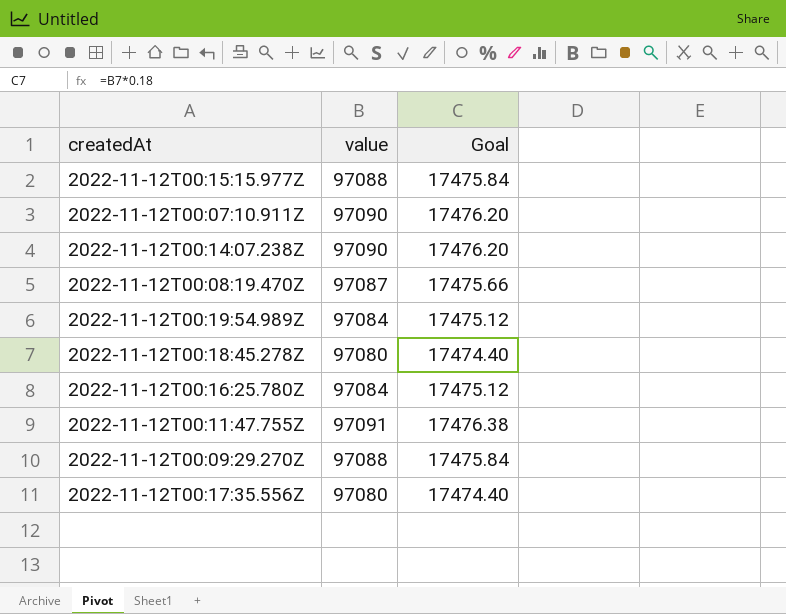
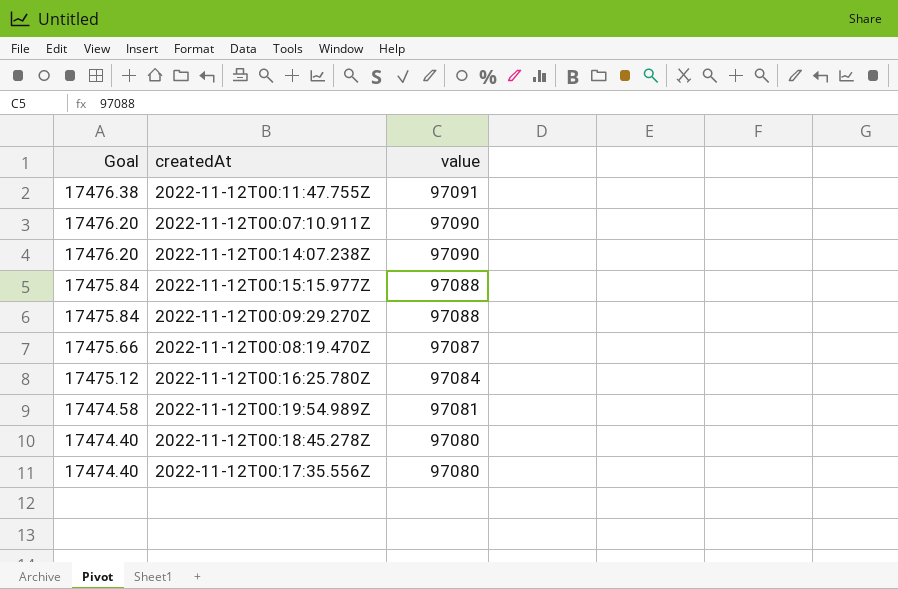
row order: none -> Goal descending
column Goal | position: 3 -> 1
2022-11-12T00:19:54.989Z | Goal: 17475.12 -> 17474.58
2022-11-12T00:19:54.989Z | value: 97084 -> 97081

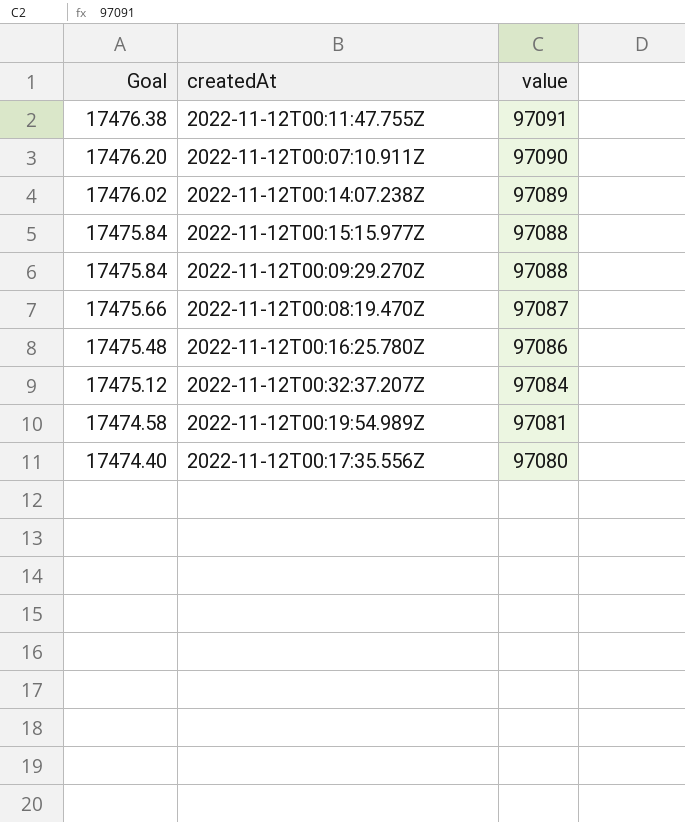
row 2022-11-12T00:18:45.278Z: 17474.40 | 97080 -> none
2022-11-12T00:14:07.238Z | Goal: 17476.20 -> 17476.02
2022-11-12T00:14:07.238Z | value: 97090 -> 97089
2022-11-12T00:16:25.780Z | Goal: 17475.12 -> 17475.48
2022-11-12T00:16:25.780Z | value: 97084 -> 97086
row 2022-11-12T00:32:37.207Z: none -> 17475.12 | 97084

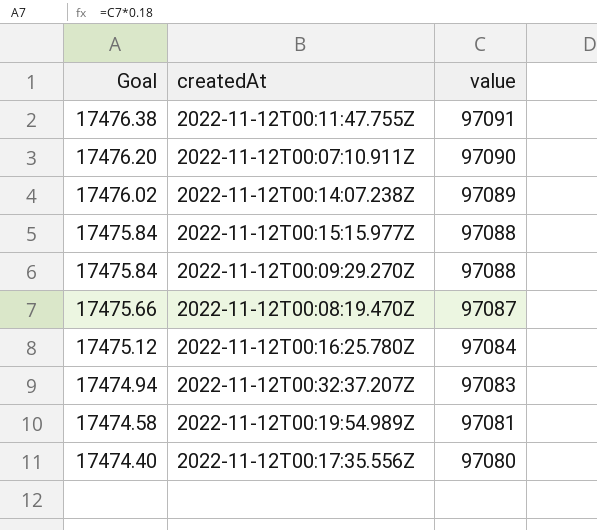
2022-11-12T00:16:25.780Z | Goal: 17475.48 -> 17475.12
2022-11-12T00:16:25.780Z | value: 97086 -> 97084
2022-11-12T00:32:37.207Z | Goal: 17475.12 -> 17474.94
2022-11-12T00:32:37.207Z | value: 97084 -> 97083

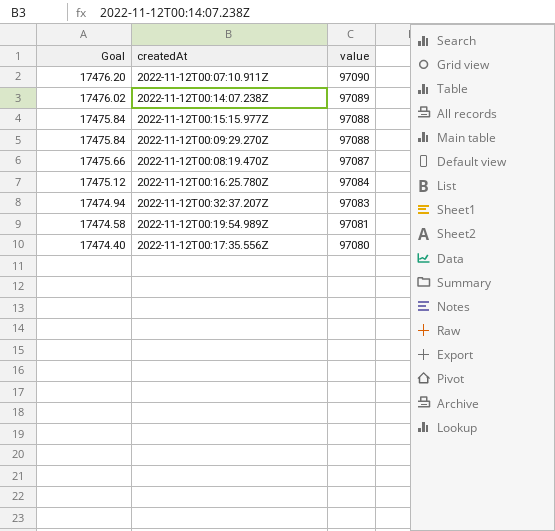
row 2022-11-12T00:11:47.755Z: 17476.38 | 97091 -> none

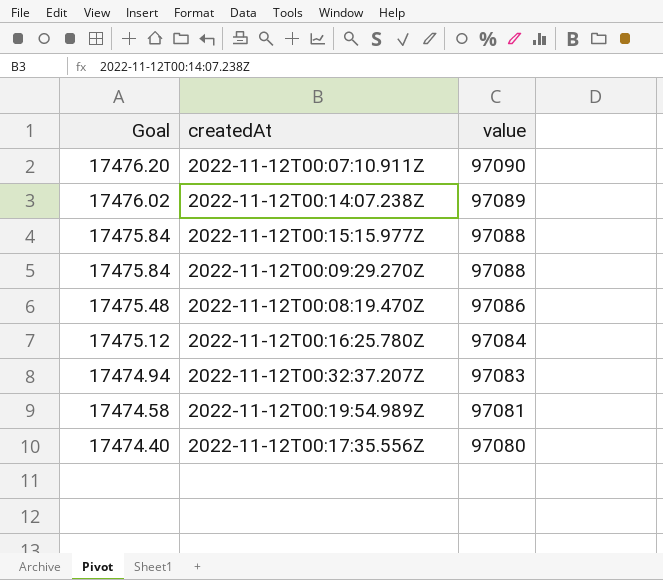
2022-11-12T00:08:19.470Z | Goal: 17475.66 -> 17475.48
2022-11-12T00:08:19.470Z | value: 97087 -> 97086

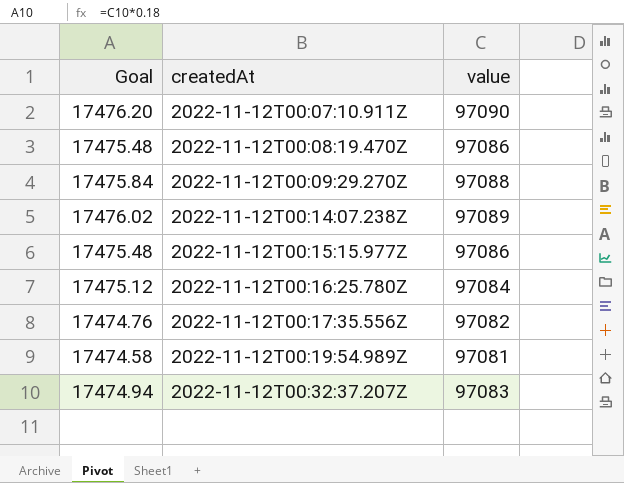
row order: Goal descending -> createdAt ascending
2022-11-12T00:15:15.977Z | Goal: 17475.84 -> 17475.48
2022-11-12T00:15:15.977Z | value: 97088 -> 97086
2022-11-12T00:17:35.556Z | Goal: 17474.40 -> 17474.76
2022-11-12T00:17:35.556Z | value: 97080 -> 97082

